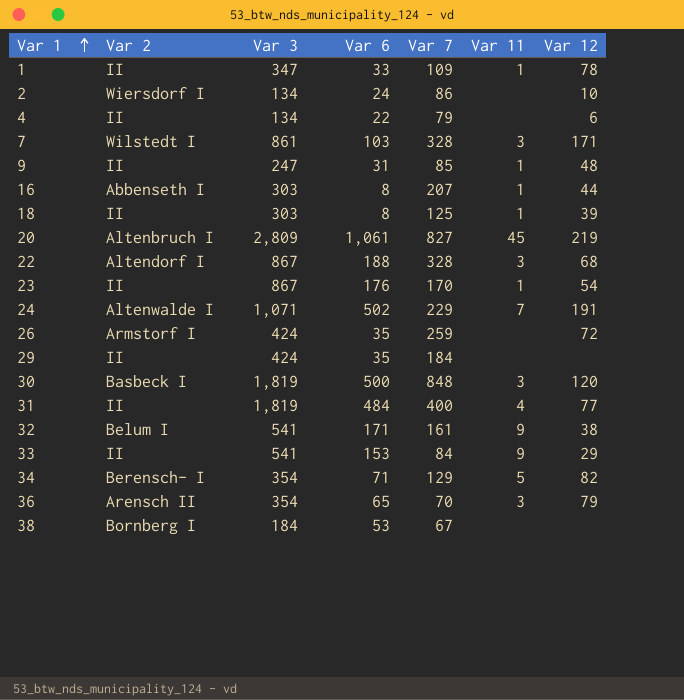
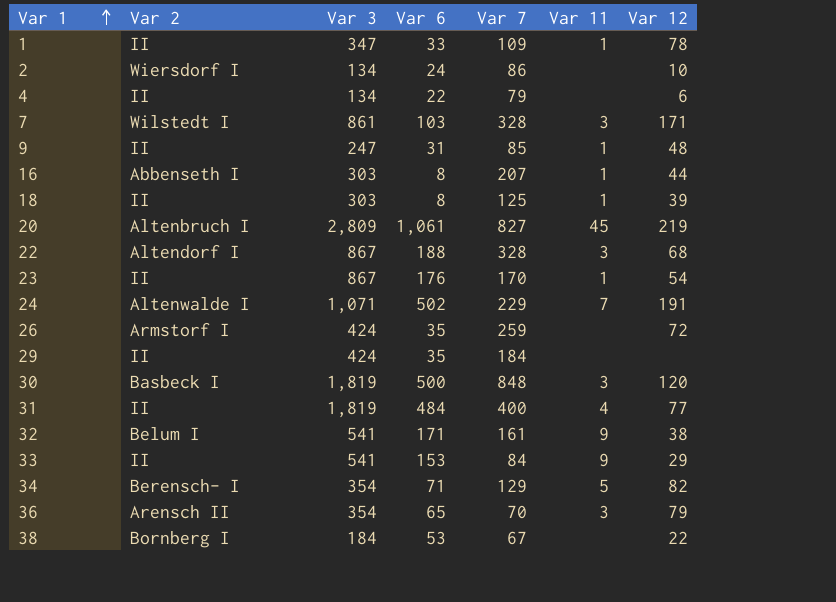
38 | Var 12: none -> 22

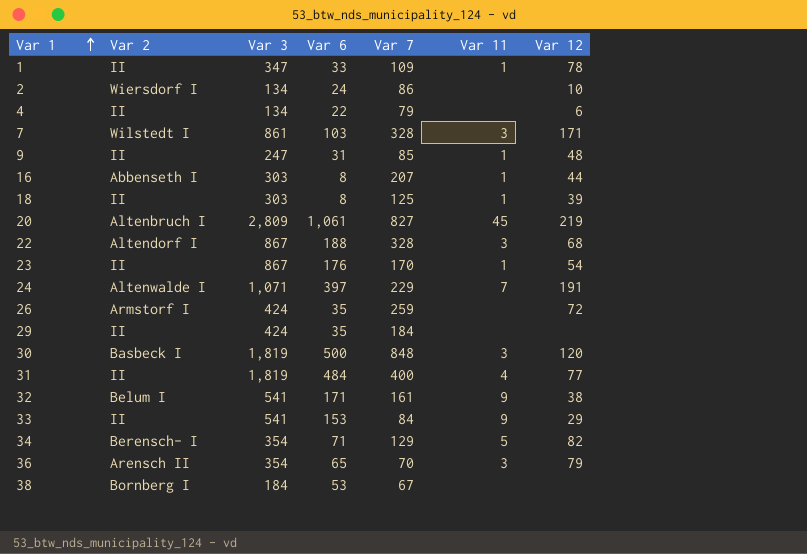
24 | Var 6: 502 -> 397
38 | Var 12: 22 -> none

